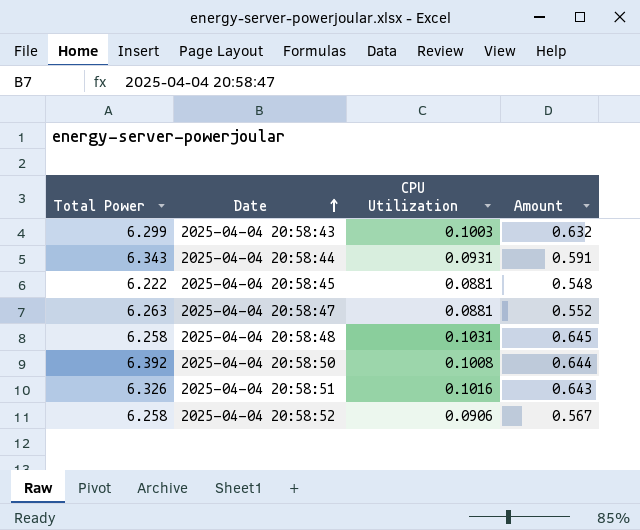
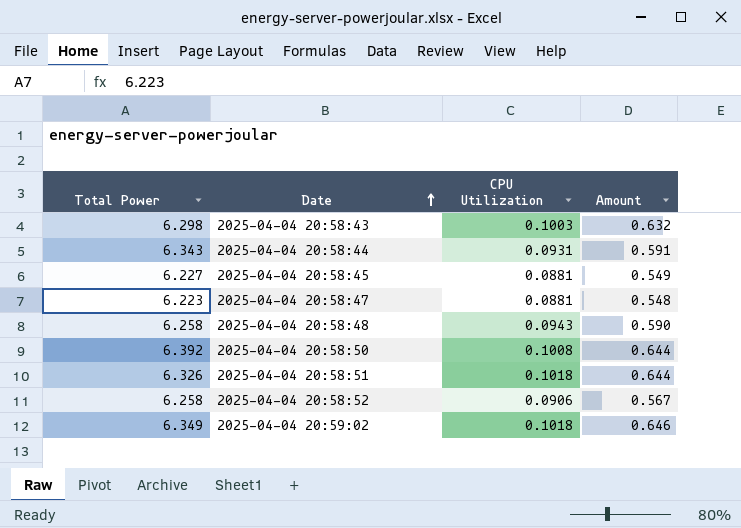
2025-04-04 20:58:43 | Total Power: 6.299 -> 6.298
2025-04-04 20:58:45 | Total Power: 6.222 -> 6.227
2025-04-04 20:58:45 | Amount: 0.548 -> 0.549
2025-04-04 20:58:47 | Total Power: 6.263 -> 6.223
2025-04-04 20:58:47 | Amount: 0.552 -> 0.548
2025-04-04 20:58:48 | CPU Utilization: 0.1031 -> 0.0943
2025-04-04 20:58:48 | Amount: 0.645 -> 0.590
2025-04-04 20:58:51 | CPU Utilization: 0.1016 -> 0.1018
2025-04-04 20:58:51 | Amount: 0.643 -> 0.644
row 2025-04-04 20:59:02: none -> 6.349 | 0.1018 | 0.646

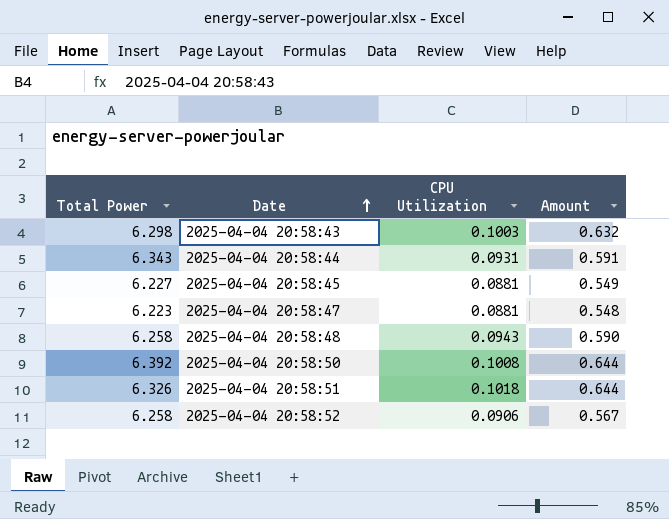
row 2025-04-04 20:59:02: 6.349 | 0.1018 | 0.646 -> none

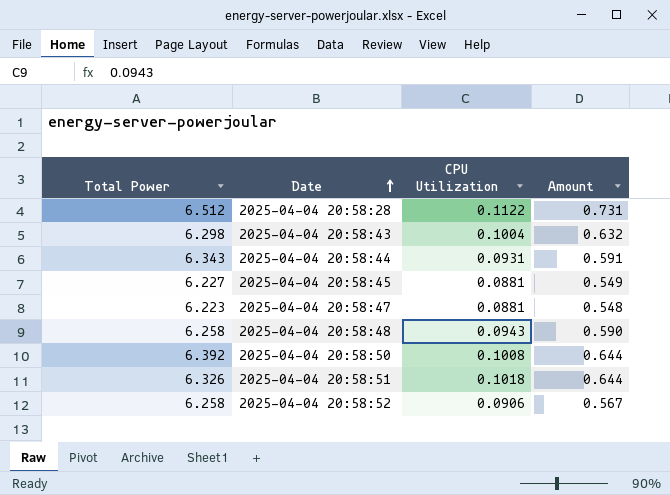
row 2025-04-04 20:58:28: none -> 6.512 | 0.1122 | 0.731
2025-04-04 20:58:43 | CPU Utilization: 0.1003 -> 0.1004

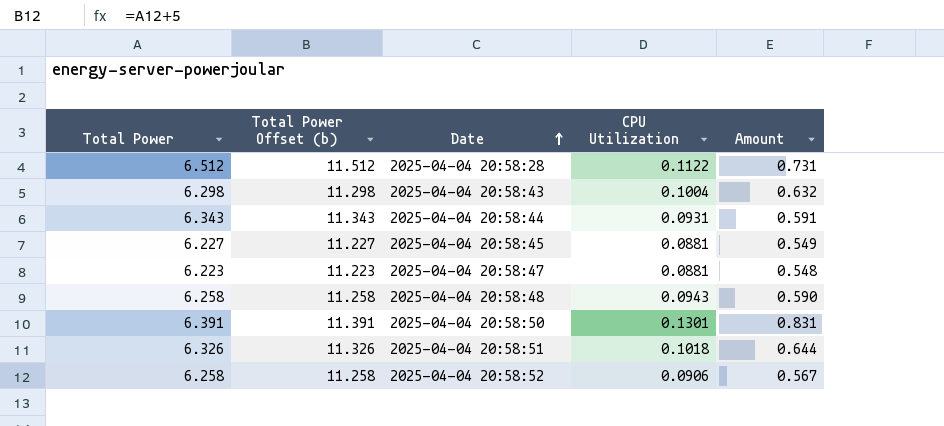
column Total Power Offset (b) | formula: none -> [Total Power] + 5
2025-04-04 20:58:50 | Total Power: 6.392 -> 6.391
2025-04-04 20:58:50 | CPU Utilization: 0.1008 -> 0.1301
2025-04-04 20:58:50 | Amount: 0.644 -> 0.831

